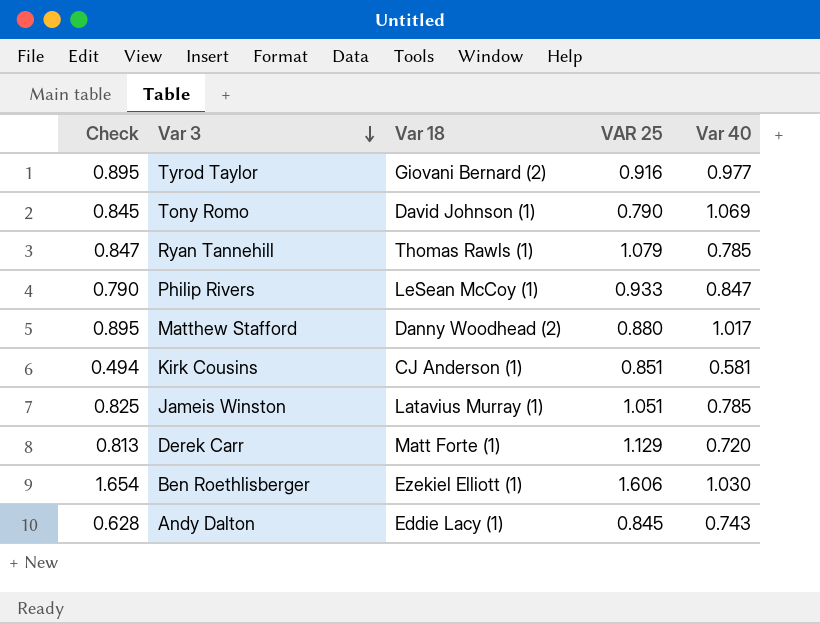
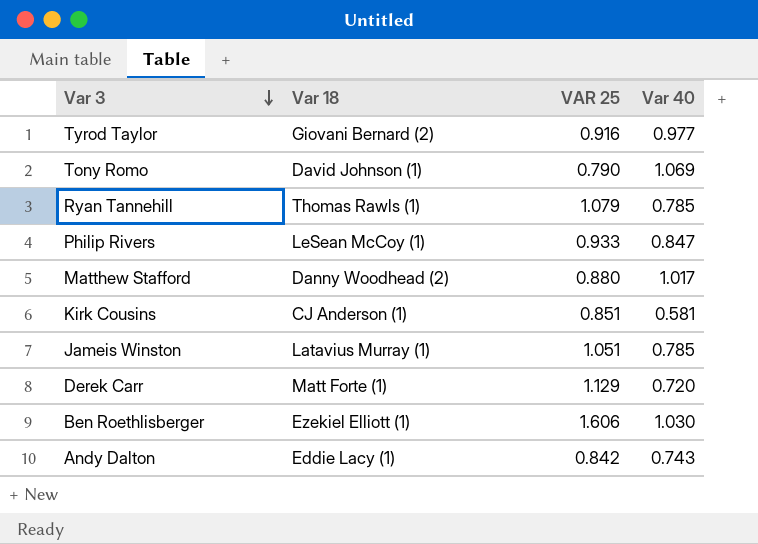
column Check | formula: [VAR 25] * [Var 40] -> none
Andy Dalton | VAR 25: 0.845 -> 0.842

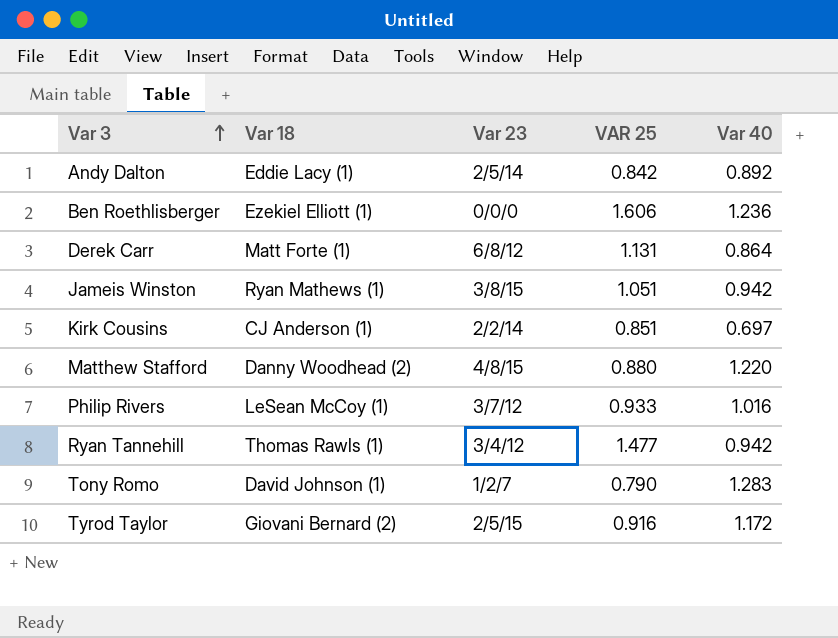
row order: Var 3 descending -> Var 3 ascending
column Var 23 | position: none -> 3
Andy Dalton | Var 40: 0.743 -> 0.892
Ben Roethlisberger | Var 40: 1.030 -> 1.236
Derek Carr | VAR 25: 1.129 -> 1.131
Derek Carr | Var 40: 0.720 -> 0.864
Jameis Winston | Var 18: Latavius Murray (1) -> Ryan Mathews (1)
Jameis Winston | Var 40: 0.785 -> 0.942
Kirk Cousins | Var 40: 0.581 -> 0.697
Matthew Stafford | Var 40: 1.017 -> 1.220
Philip Rivers | Var 40: 0.847 -> 1.016
Ryan Tannehill | VAR 25: 1.079 -> 1.477
Ryan Tannehill | Var 40: 0.785 -> 0.942
Tony Romo | Var 40: 1.069 -> 1.283
Tyrod Taylor | Var 40: 0.977 -> 1.172

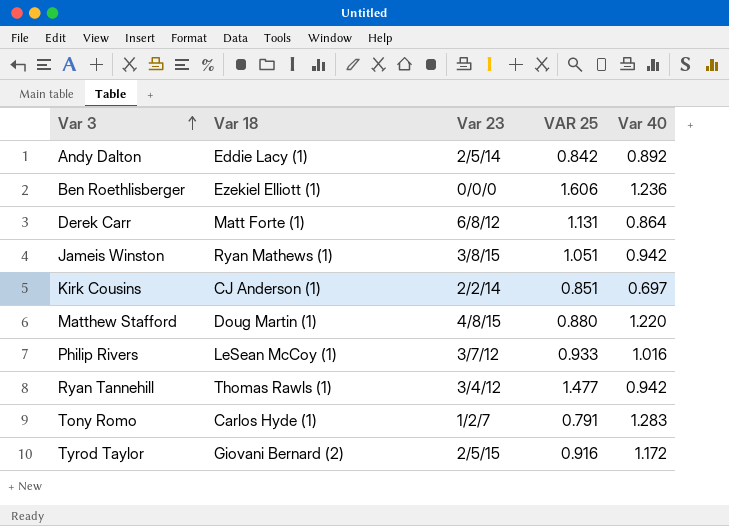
Matthew Stafford | Var 18: Danny Woodhead (2) -> Doug Martin (1)
Tony Romo | Var 18: David Johnson (1) -> Carlos Hyde (1)
Tony Romo | VAR 25: 0.790 -> 0.791

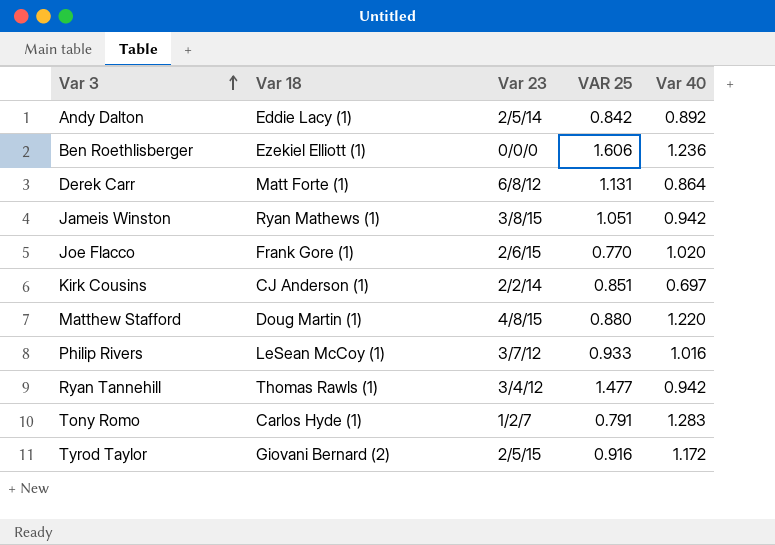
row Joe Flacco: none -> Frank Gore (1) | 2/6/15 | 0.770 | 1.020

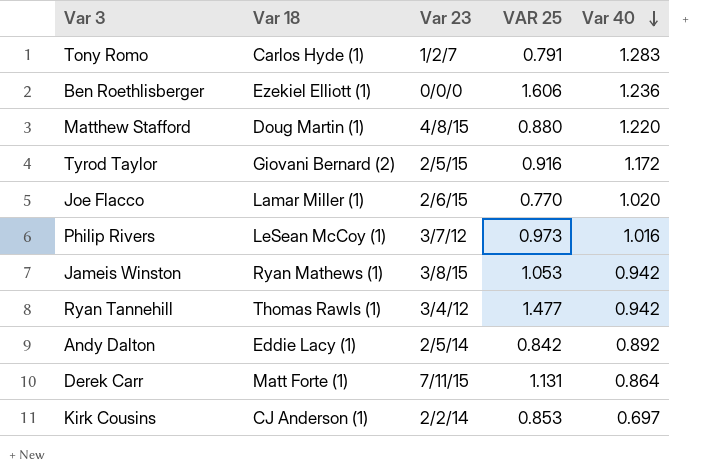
row order: Var 3 ascending -> Var 40 descending
Joe Flacco | Var 18: Frank Gore (1) -> Lamar Miller (1)
Philip Rivers | VAR 25: 0.933 -> 0.973
Jameis Winston | VAR 25: 1.051 -> 1.053
Derek Carr | Var 23: 6/8/12 -> 7/11/15
Kirk Cousins | VAR 25: 0.851 -> 0.853

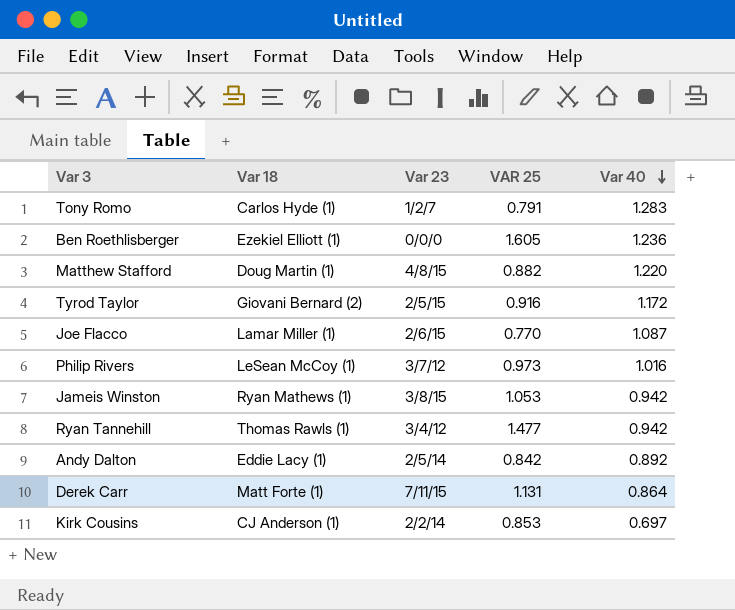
Ben Roethlisberger | VAR 25: 1.606 -> 1.605
Matthew Stafford | VAR 25: 0.880 -> 0.882
Joe Flacco | Var 40: 1.020 -> 1.087

